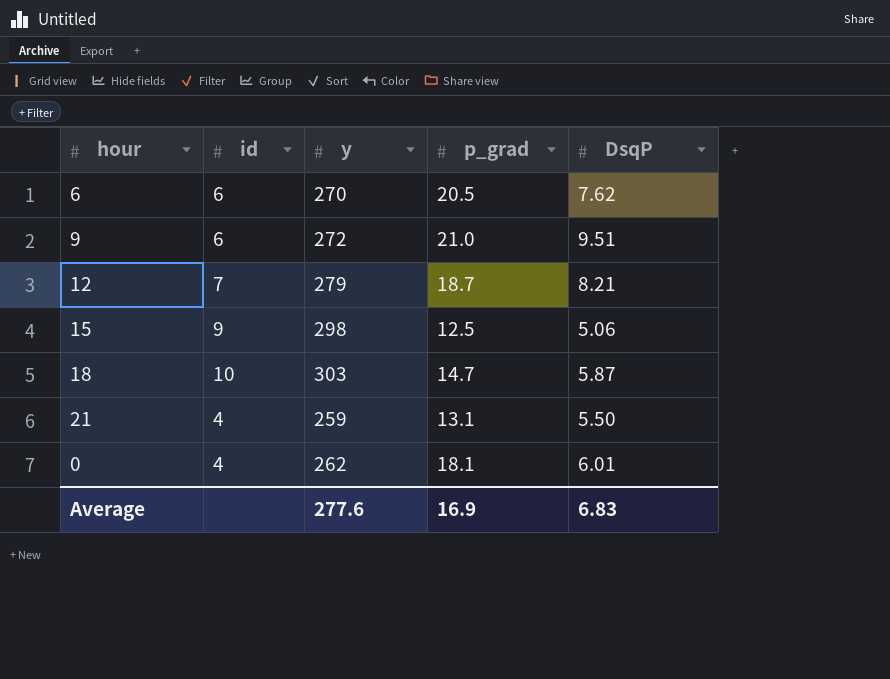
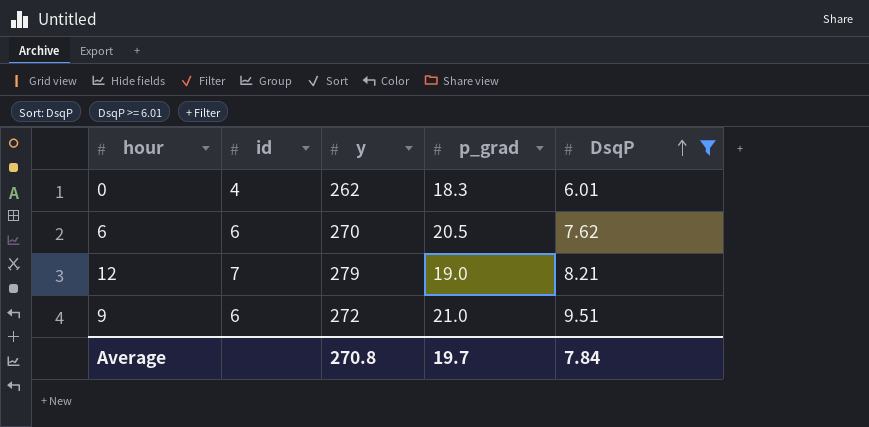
filter: none -> DsqP >= 6.01
row order: none -> DsqP ascending
0 | p_grad: 18.1 -> 18.3
12 | p_grad: 18.7 -> 19.0
Average | y: 277.6 -> 270.8
Average | p_grad: 16.9 -> 19.7
Average | DsqP: 6.83 -> 7.84

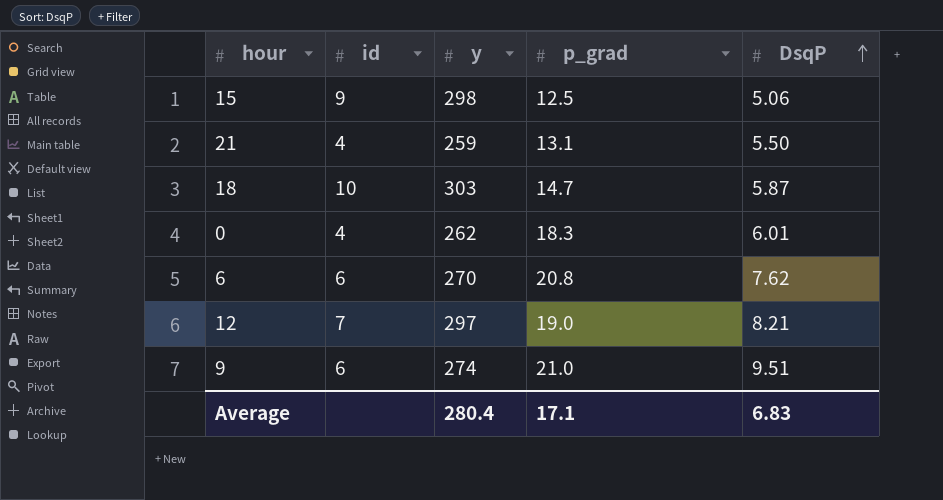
filter: DsqP >= 6.01 -> none
6 | p_grad: 20.5 -> 20.8
12 | y: 279 -> 297
9 | y: 272 -> 274
Average | y: 270.8 -> 280.4
Average | p_grad: 19.7 -> 17.1
Average | DsqP: 7.84 -> 6.83

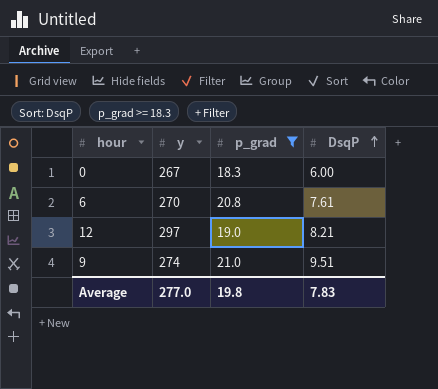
filter: none -> p_grad >= 18.3
column id | position: 2 -> none
0 | y: 262 -> 267
0 | DsqP: 6.01 -> 6.00
6 | DsqP: 7.62 -> 7.61
Average | y: 280.4 -> 277.0
Average | p_grad: 17.1 -> 19.8
Average | DsqP: 6.83 -> 7.83

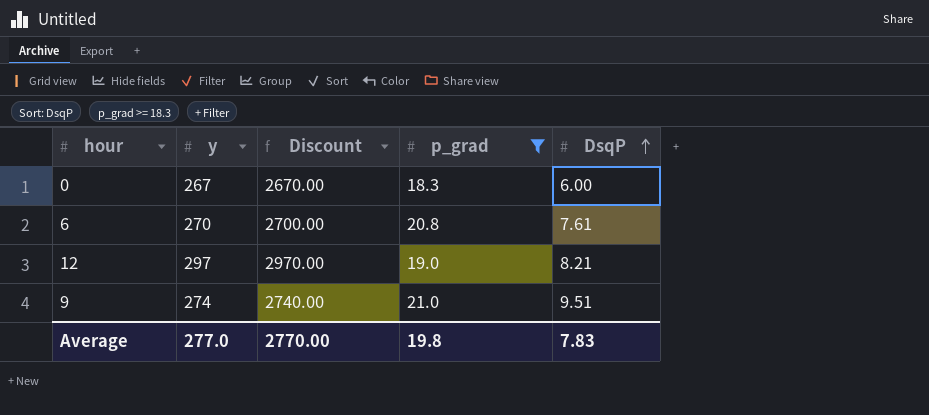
column Discount | formula: none -> [y] * 10

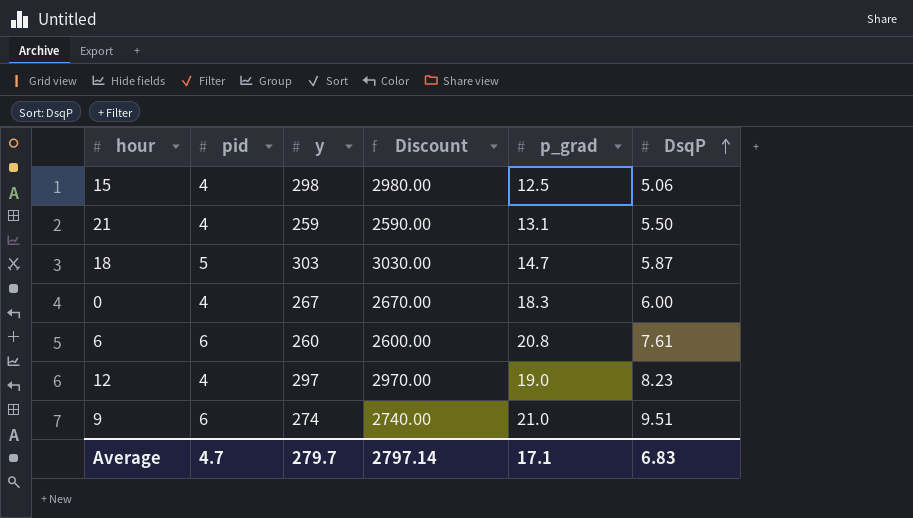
filter: p_grad >= 18.3 -> none
column pid | position: none -> 2
6 | y: 270 -> 260
6 | Discount: 2700.00 -> 2600.00
12 | DsqP: 8.21 -> 8.23
Average | y: 277.0 -> 279.7
Average | Discount: 2770.00 -> 2797.14
Average | p_grad: 19.8 -> 17.1
Average | DsqP: 7.83 -> 6.83

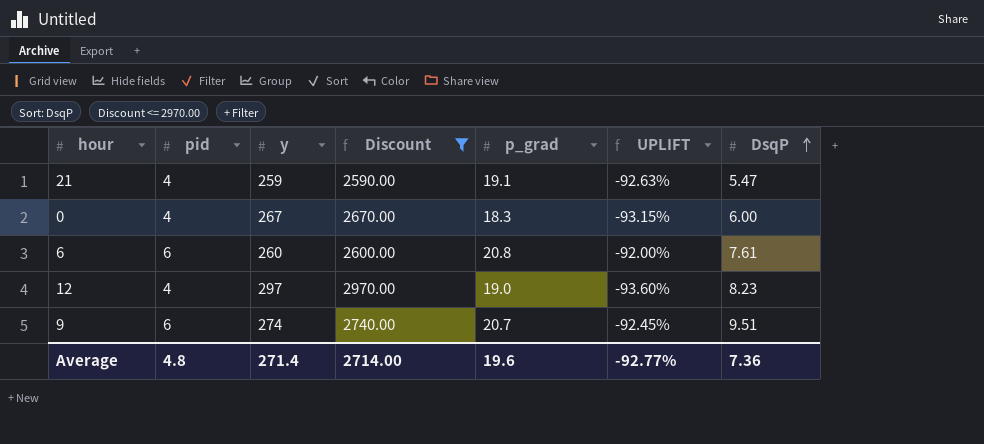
filter: none -> Discount <= 2970.00
column UPLIFT | formula: none -> ([p_grad] - [y]) / [y]
21 | p_grad: 13.1 -> 19.1
21 | DsqP: 5.50 -> 5.47
9 | p_grad: 21.0 -> 20.7
Average | pid: 4.7 -> 4.8
Average | y: 279.7 -> 271.4
Average | Discount: 2797.14 -> 2714.00
Average | p_grad: 17.1 -> 19.6
Average | DsqP: 6.83 -> 7.36

